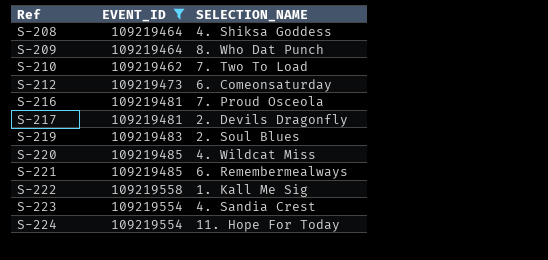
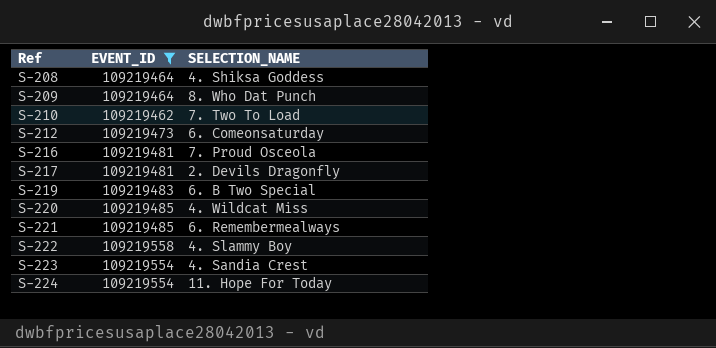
S-219 | SELECTION_NAME: 2. Soul Blues -> 6. B Two Special
S-222 | SELECTION_NAME: 1. Kall Me Sig -> 4. Slammy Boy

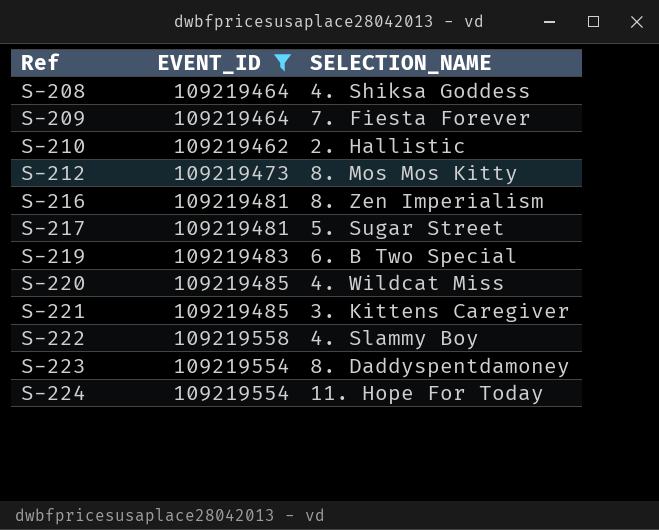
S-209 | SELECTION_NAME: 8. Who Dat Punch -> 7. Fiesta Forever
S-210 | SELECTION_NAME: 7. Two To Load -> 2. Hallistic
S-212 | SELECTION_NAME: 6. Comeonsaturday -> 8. Mos Mos Kitty
S-216 | SELECTION_NAME: 7. Proud Osceola -> 8. Zen Imperialism
S-217 | SELECTION_NAME: 2. Devils Dragonfly -> 5. Sugar Street
S-221 | SELECTION_NAME: 6. Remembermealways -> 3. Kittens Caregiver
S-223 | SELECTION_NAME: 4. Sandia Crest -> 8. Daddyspentdamoney

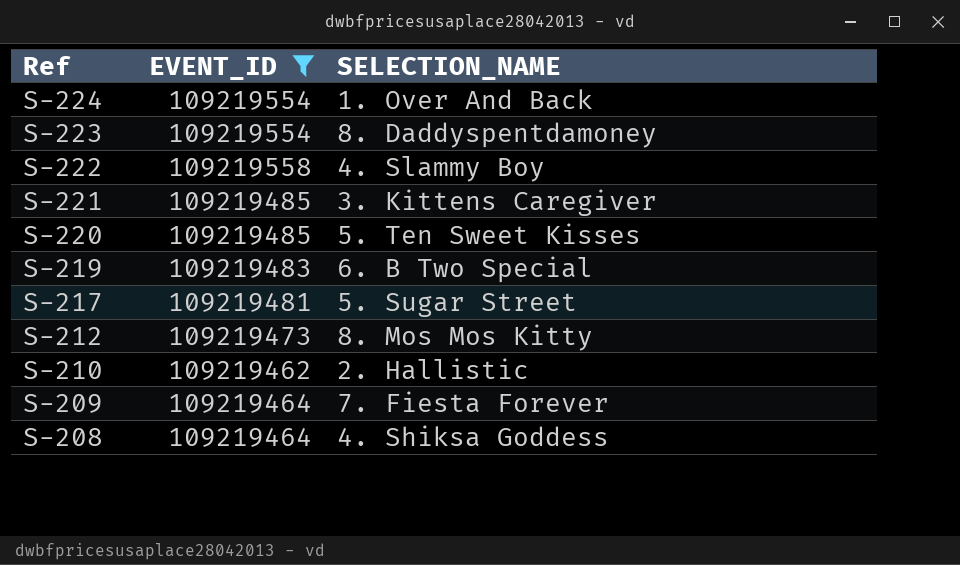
row order: Ref ascending -> Ref descending
row S-216: 109219481 | 8. Zen Imperialism -> none
S-224 | SELECTION_NAME: 11. Hope For Today -> 1. Over And Back
S-220 | SELECTION_NAME: 4. Wildcat Miss -> 5. Ten Sweet Kisses

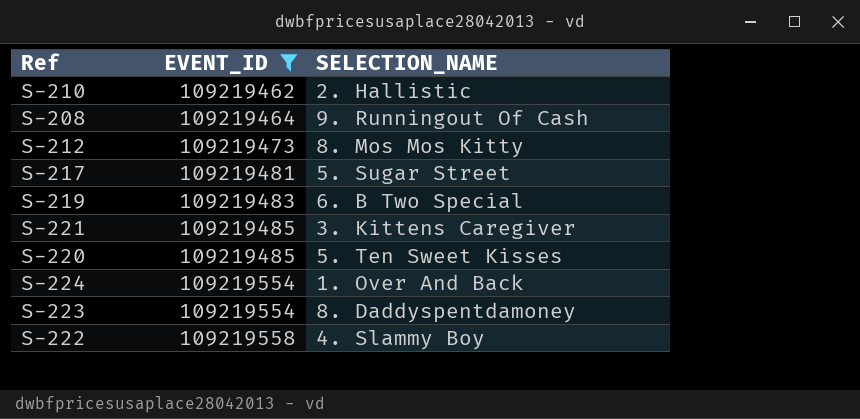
row order: Ref descending -> EVENT_ID ascending
row S-209: 109219464 | 7. Fiesta Forever -> none
S-208 | SELECTION_NAME: 4. Shiksa Goddess -> 9. Runningout Of Cash

